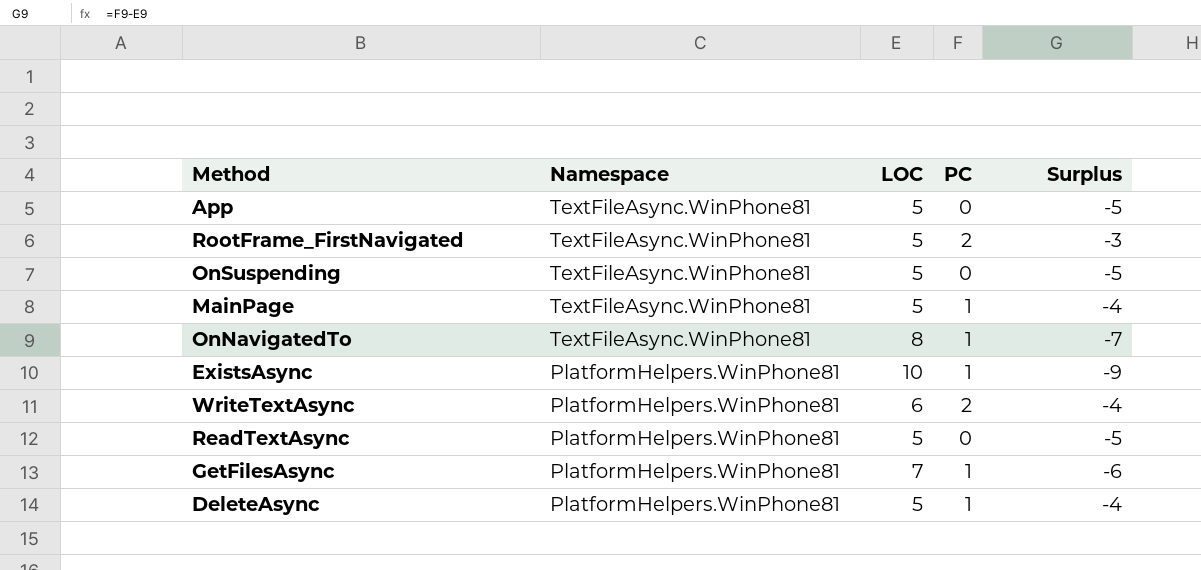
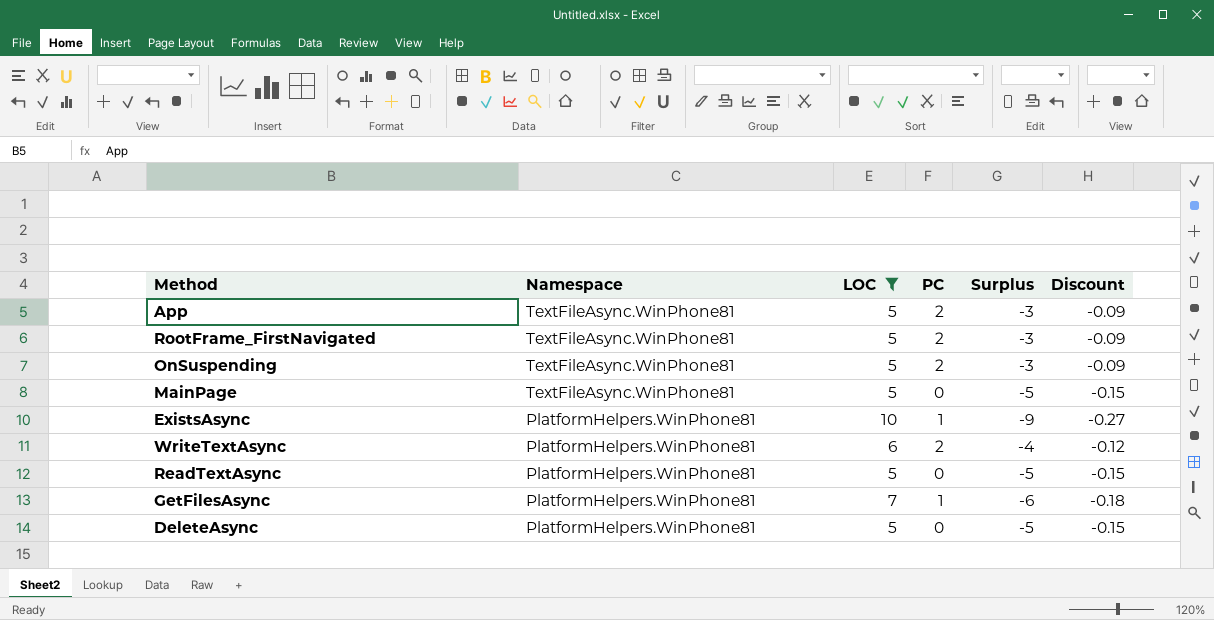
filter: none -> LOC != 8
column Discount | formula: none -> [Surplus] * 0.03
App | PC: 0 -> 2
App | Surplus: -5 -> -3
OnSuspending | PC: 0 -> 2
OnSuspending | Surplus: -5 -> -3
MainPage | PC: 1 -> 0
MainPage | Surplus: -4 -> -5
DeleteAsync | PC: 1 -> 0
DeleteAsync | Surplus: -4 -> -5

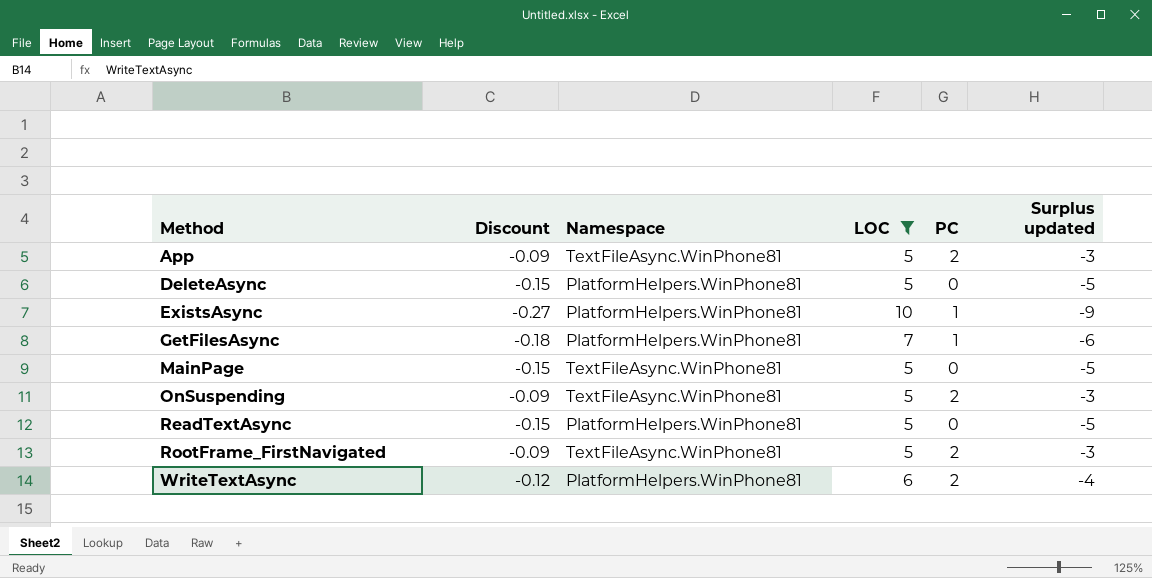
row order: Namespace descending -> Method ascending
column Discount | position: 6 -> 2
column name: Surplus -> Surplus updated

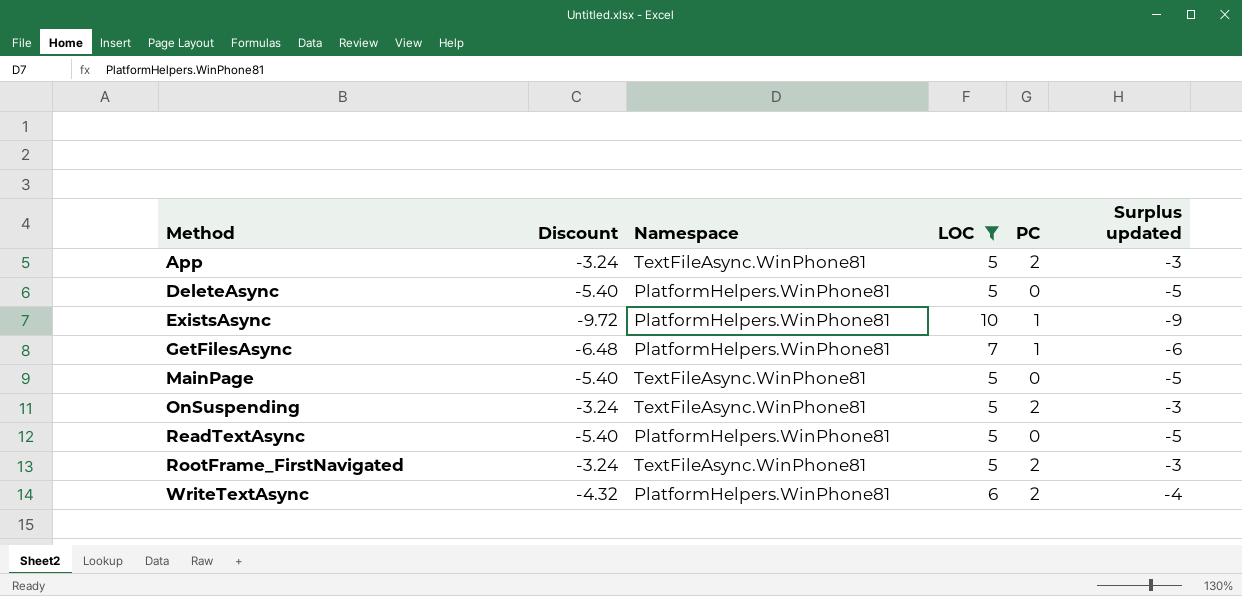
column Discount | formula: [Surplus updated] * 0.03 -> [Surplus updated] * 1.08

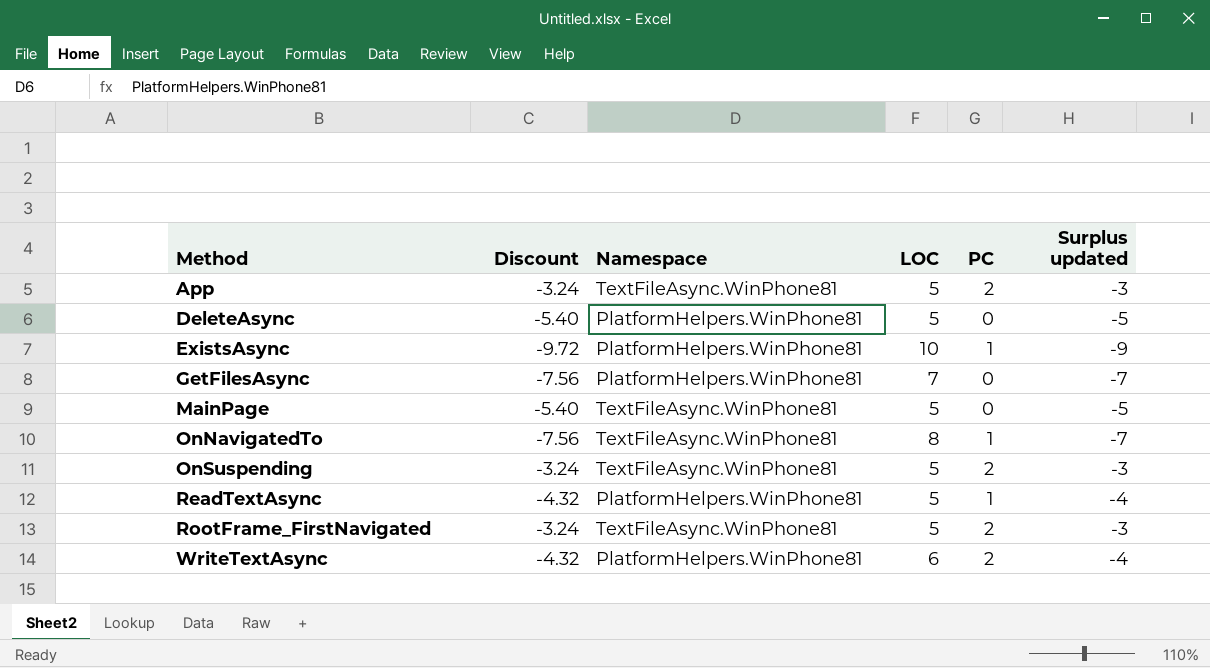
filter: LOC != 8 -> none
GetFilesAsync | Discount: -6.48 -> -7.56
GetFilesAsync | PC: 1 -> 0
GetFilesAsync | Surplus updated: -6 -> -7
ReadTextAsync | Discount: -5.40 -> -4.32
ReadTextAsync | PC: 0 -> 1
ReadTextAsync | Surplus updated: -5 -> -4

